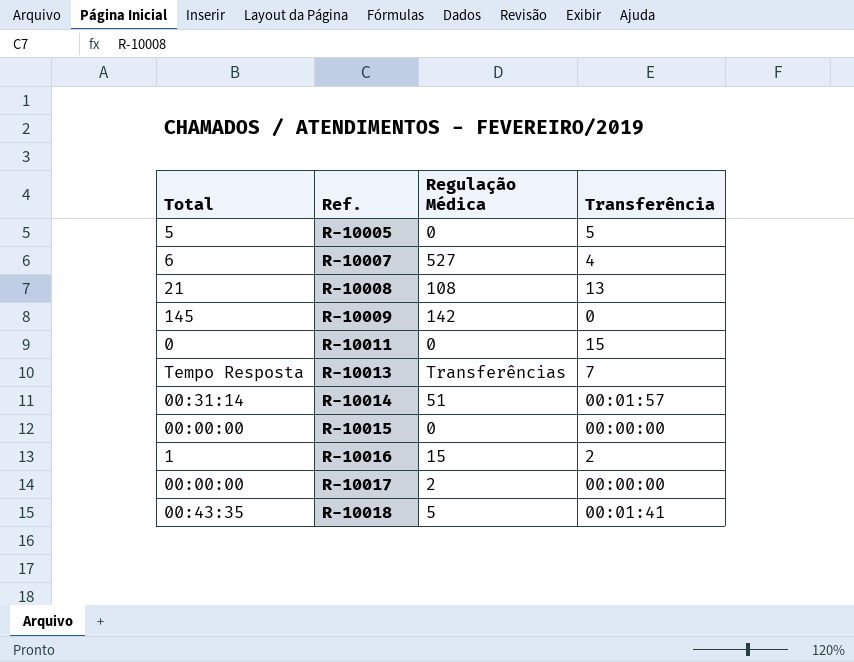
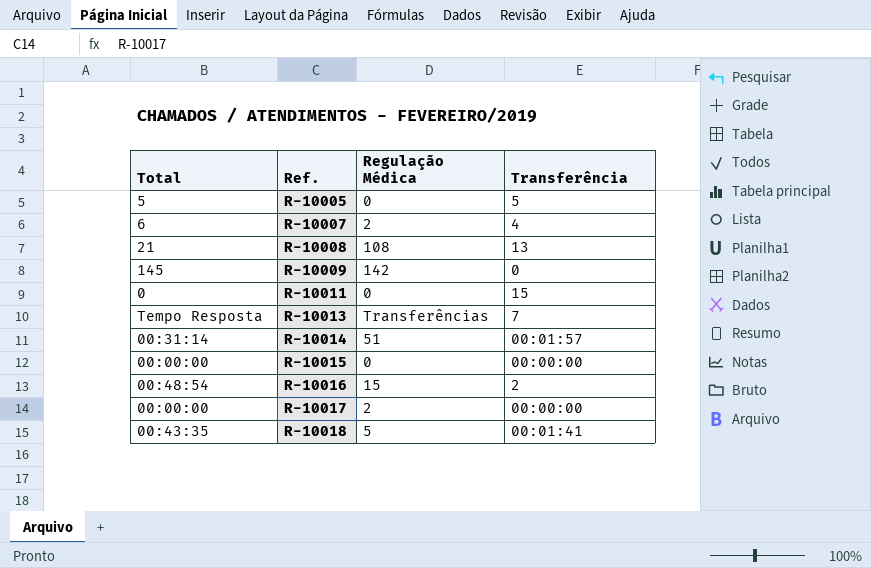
R-10007 | Regulação Médica: 527 -> 2
R-10016 | Total: 1 -> 00:48:54

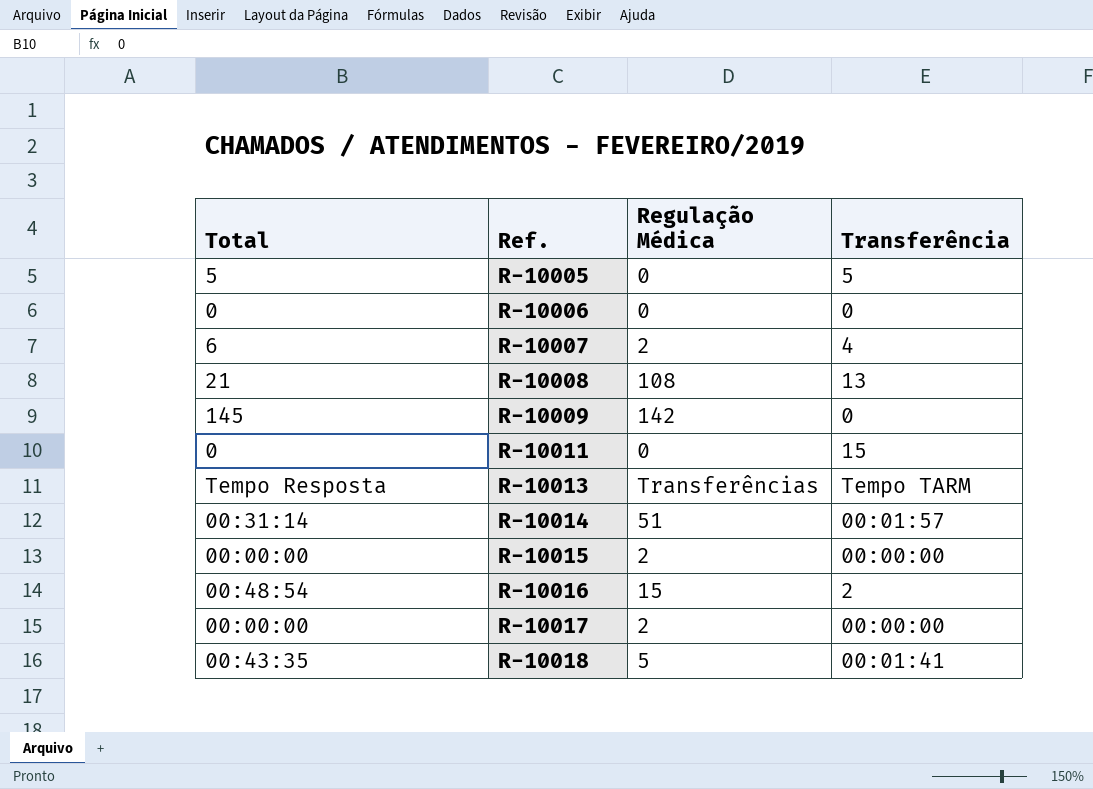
row R-10006: none -> 0 | 0 | 0
R-10013 | Transferência: 7 -> Tempo TARM
R-10015 | Regulação Médica: 0 -> 2

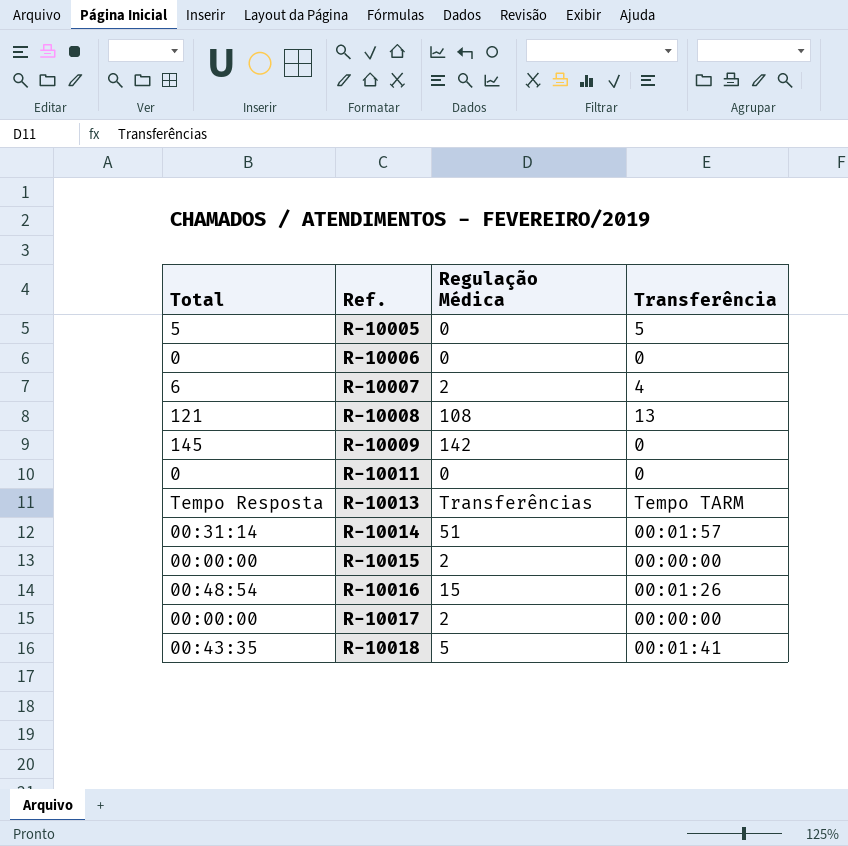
R-10008 | Total: 21 -> 121
R-10011 | Transferência: 15 -> 0
R-10016 | Transferência: 2 -> 00:01:26

